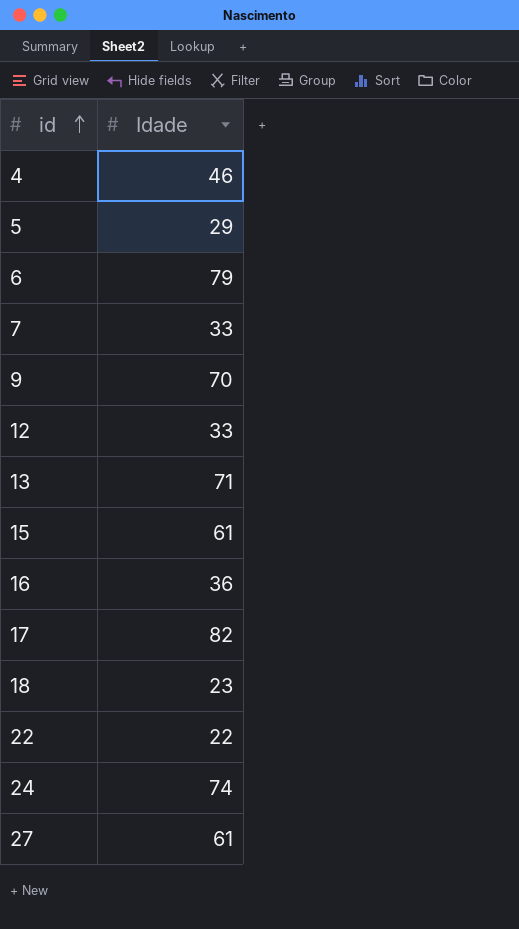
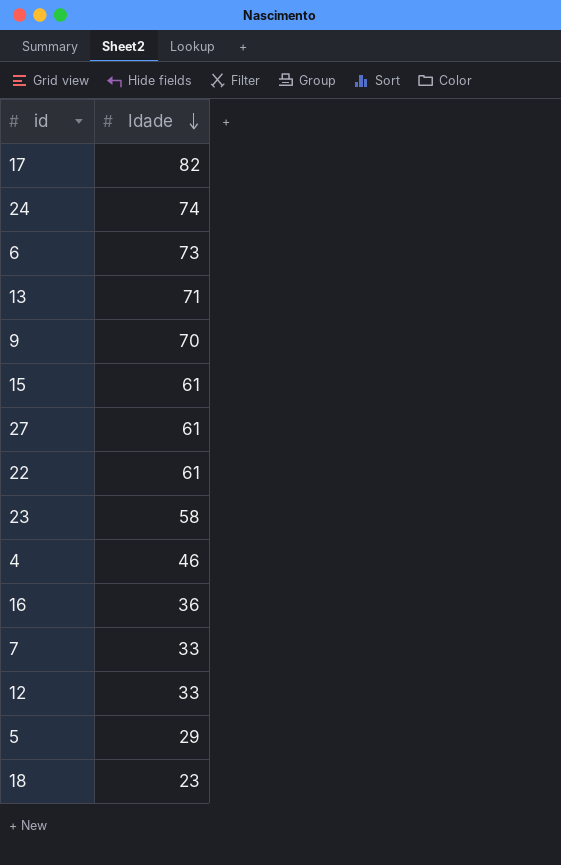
row order: id ascending -> Idade descending
6 | Idade: 79 -> 73
22 | Idade: 22 -> 61
row 23: none -> 58

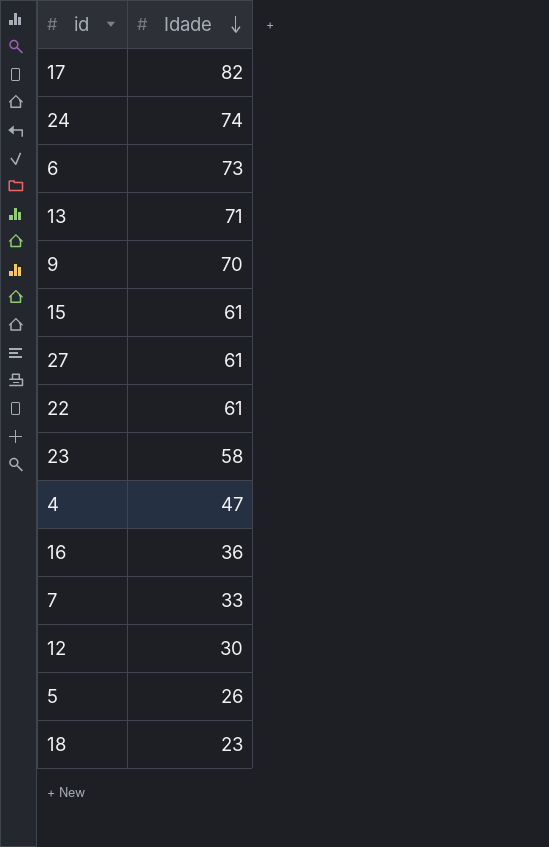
4 | Idade: 46 -> 47
12 | Idade: 33 -> 30
5 | Idade: 29 -> 26

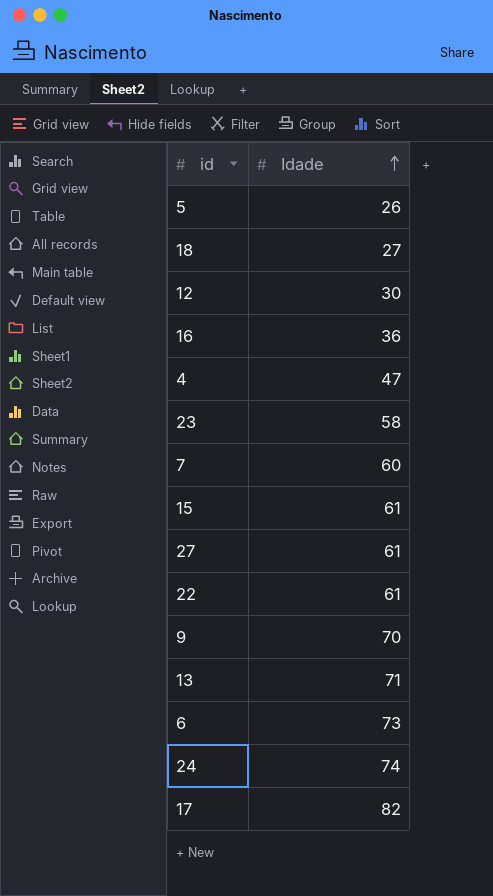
row order: Idade descending -> Idade ascending
18 | Idade: 23 -> 27
7 | Idade: 33 -> 60

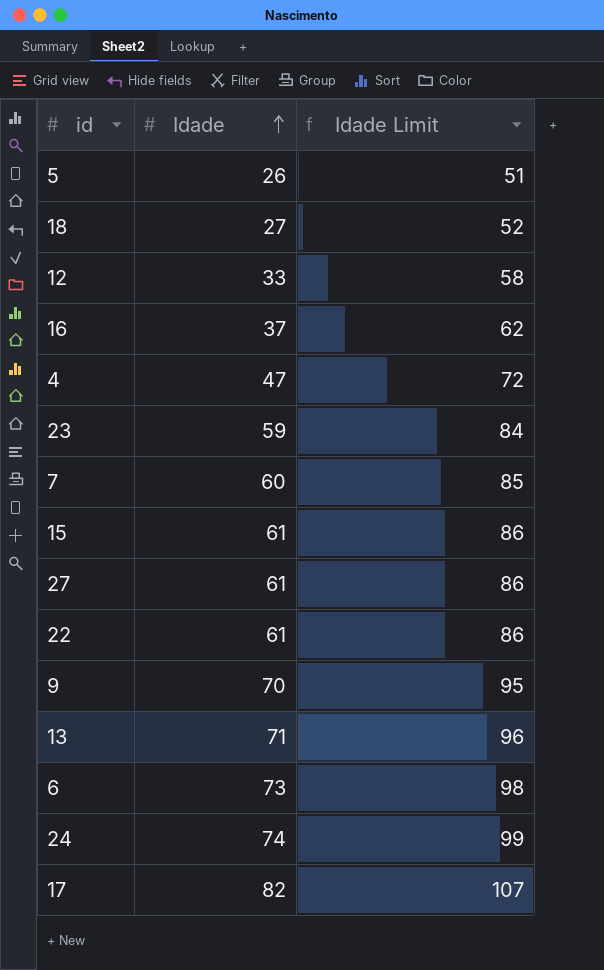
column Idade Limit | formula: none -> [Idade] + 25
12 | Idade: 30 -> 33
16 | Idade: 36 -> 37
23 | Idade: 58 -> 59

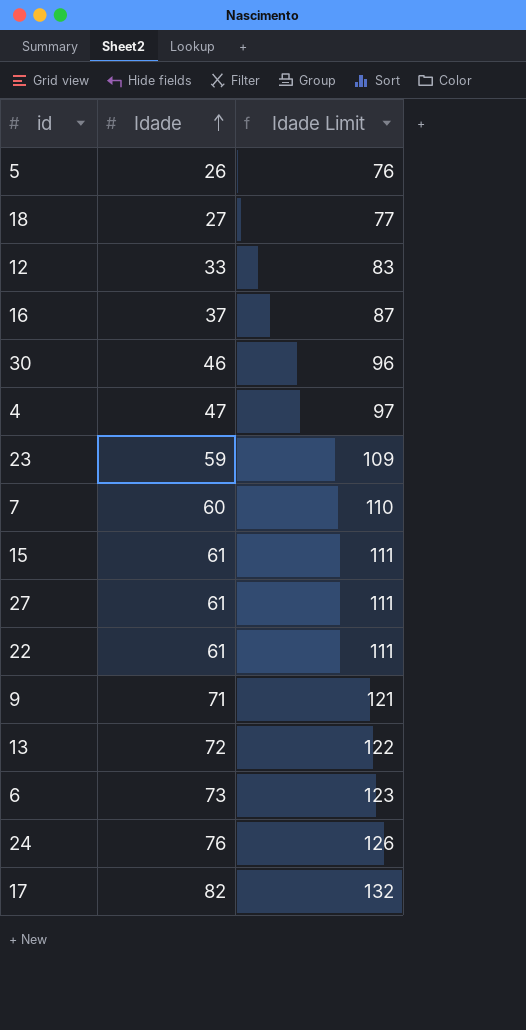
column Idade Limit | formula: [Idade] + 25 -> [Idade] + 50
row 30: none -> 46 | 96
9 | Idade: 70 -> 71
13 | Idade: 71 -> 72
24 | Idade: 74 -> 76

